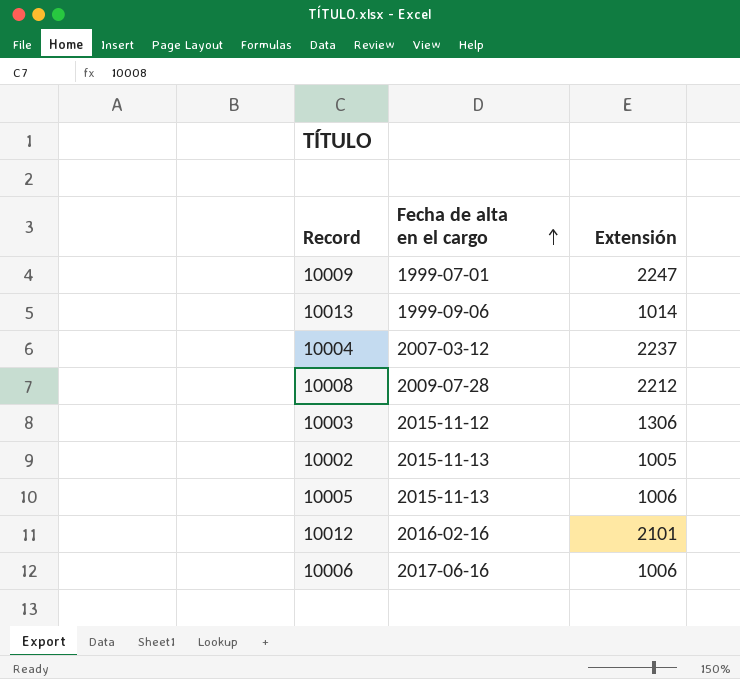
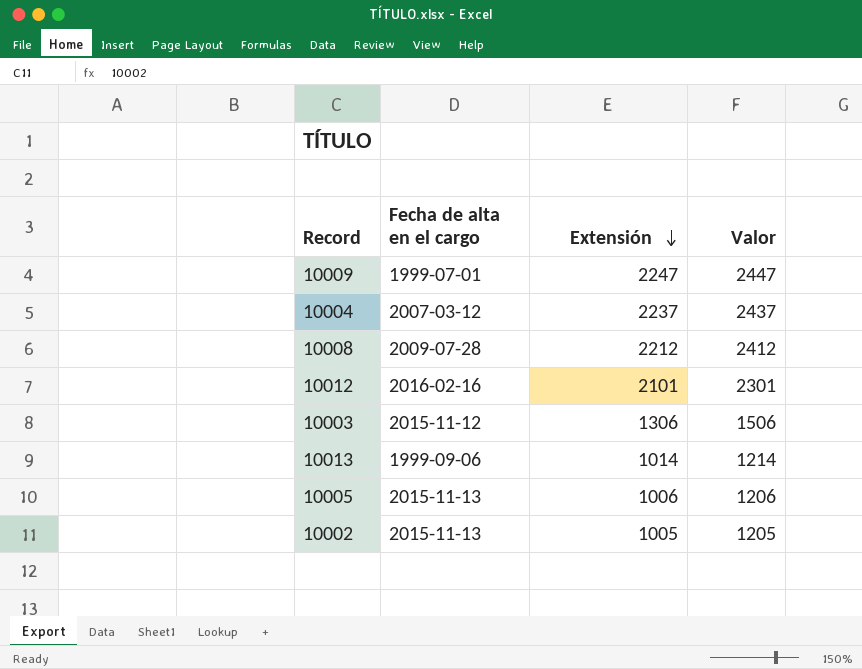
row order: Fecha de alta en el cargo ascending -> Extensión descending
column Valor | formula: none -> [Extensión] + 200
row 10006: 2017-06-16 | 1006 -> none

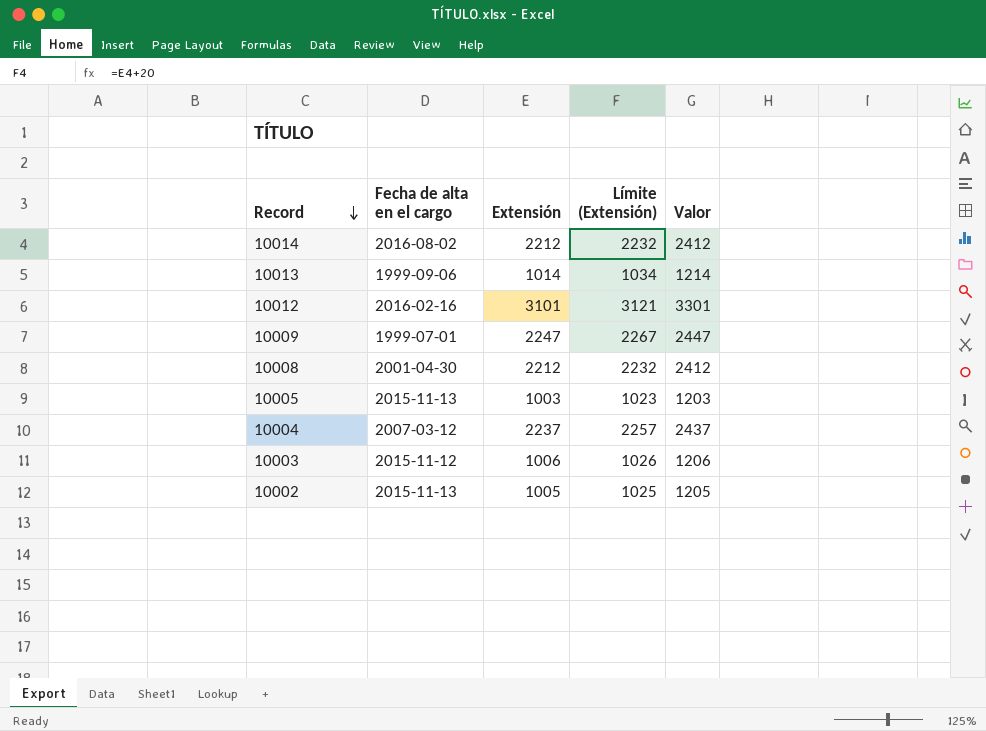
row order: Extensión descending -> Record descending
column Límite (Extensión) | formula: none -> [Extensión] + 20
row 10014: none -> 2016-08-02 | 2212 | 2232 | 2412
10012 | Extensión: 2101 -> 3101
10012 | Valor: 2301 -> 3301
10008 | Fecha de alta en el cargo: 2009-07-28 -> 2001-04-30
10005 | Extensión: 1006 -> 1003
10005 | Valor: 1206 -> 1203
10003 | Extensión: 1306 -> 1006
10003 | Valor: 1506 -> 1206

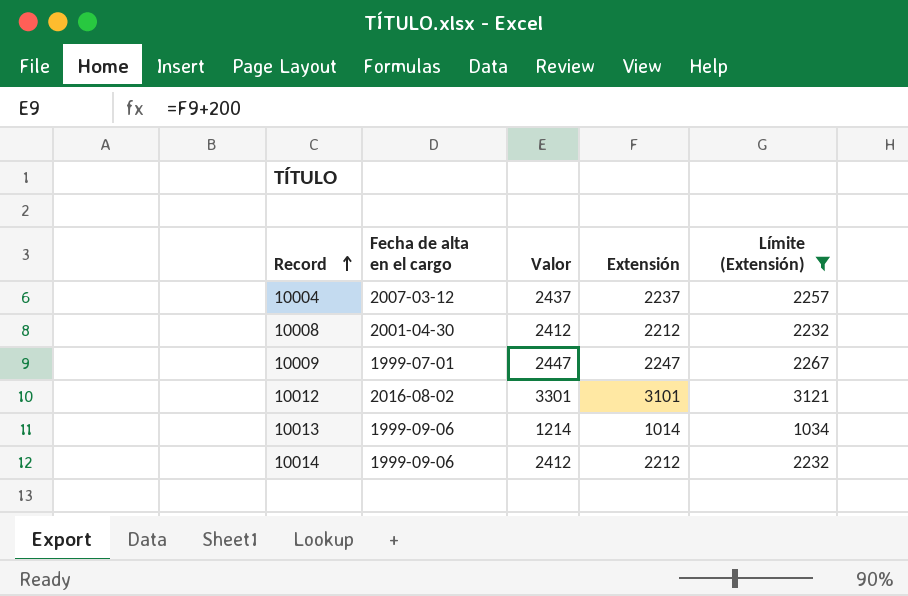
filter: none -> Límite (Extensión) >= 1034
row order: Record descending -> Record ascending
column Valor | position: 5 -> 3
10012 | Fecha de alta en el cargo: 2016-02-16 -> 2016-08-02
10014 | Fecha de alta en el cargo: 2016-08-02 -> 1999-09-06

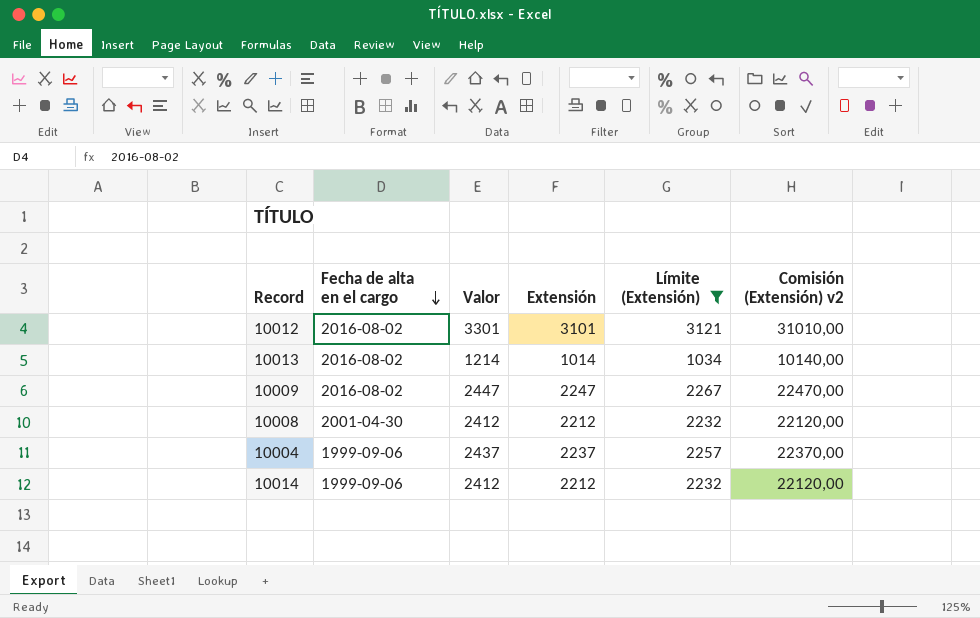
row order: Record ascending -> Fecha de alta en el cargo descending
column Comisión (Extensión) v2 | formula: none -> [Extensión] * 10
10013 | Fecha de alta en el cargo: 1999-09-06 -> 2016-08-02
10009 | Fecha de alta en el cargo: 1999-07-01 -> 2016-08-02
10004 | Fecha de alta en el cargo: 2007-03-12 -> 1999-09-06

